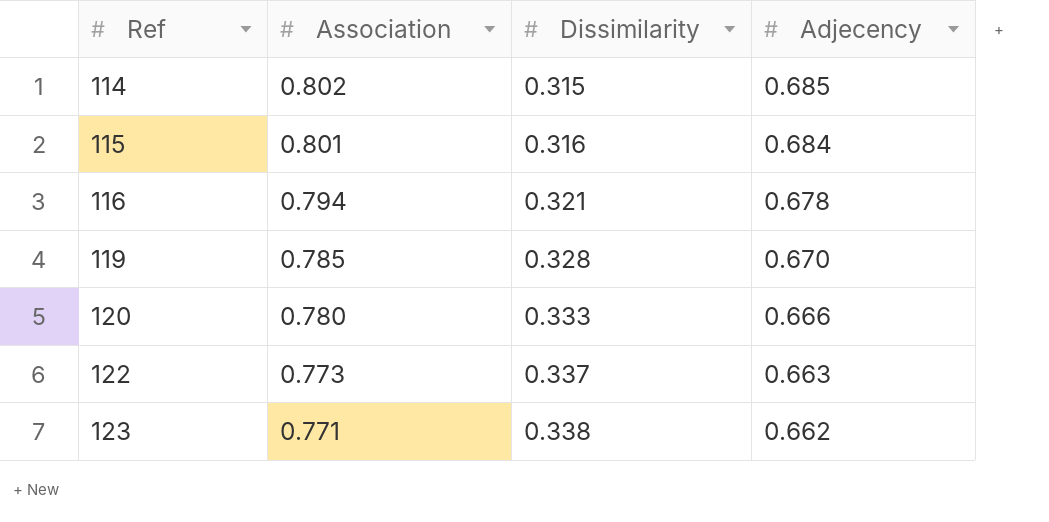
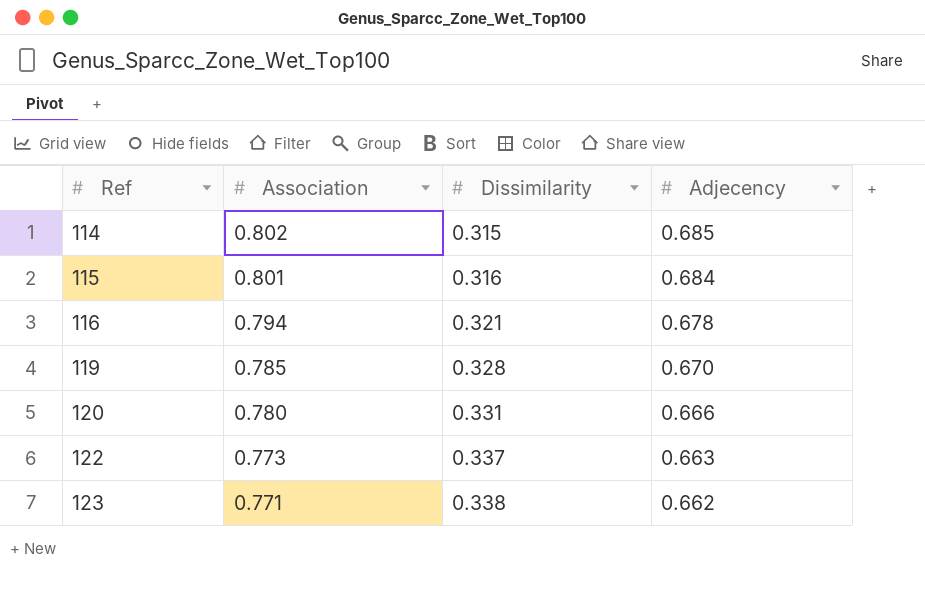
120 | Dissimilarity: 0.333 -> 0.331

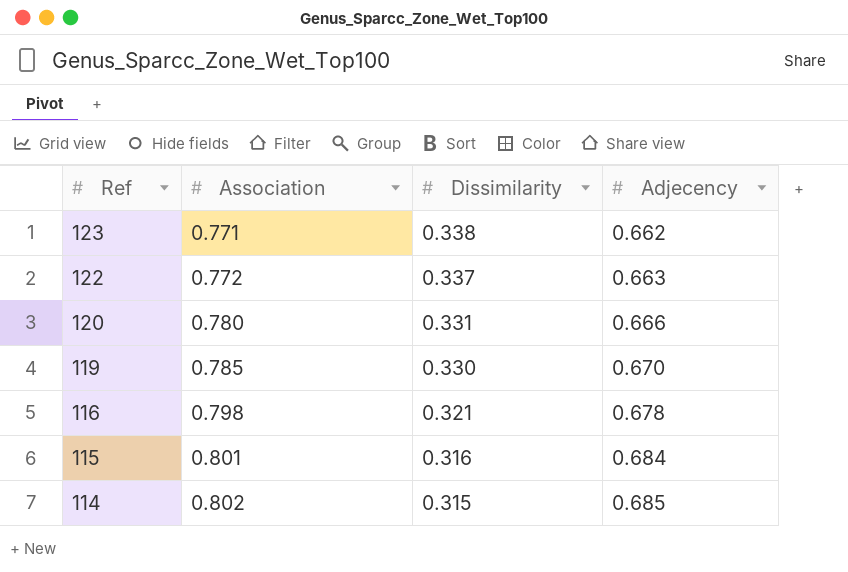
row order: Ref ascending -> Ref descending
122 | Association: 0.773 -> 0.772
119 | Dissimilarity: 0.328 -> 0.330
116 | Association: 0.794 -> 0.798

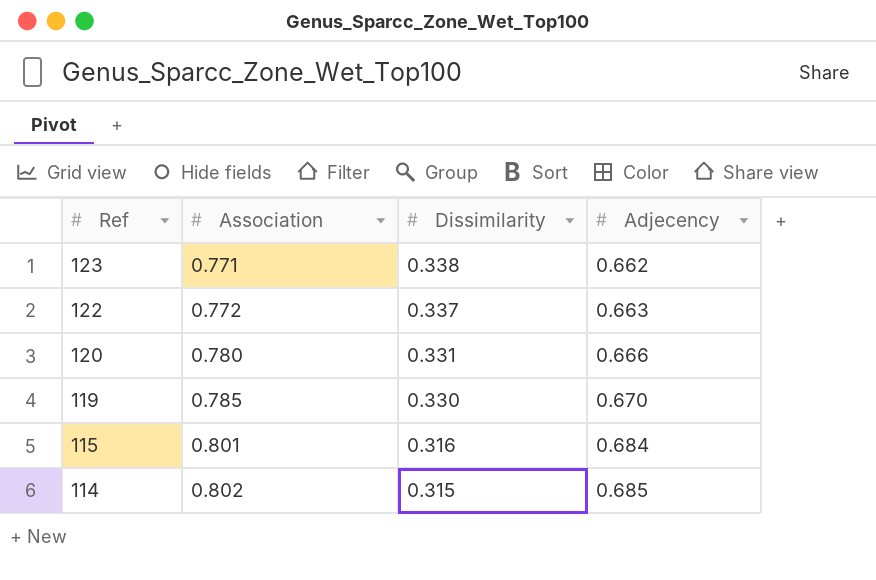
row 116: 0.798 | 0.321 | 0.678 -> none

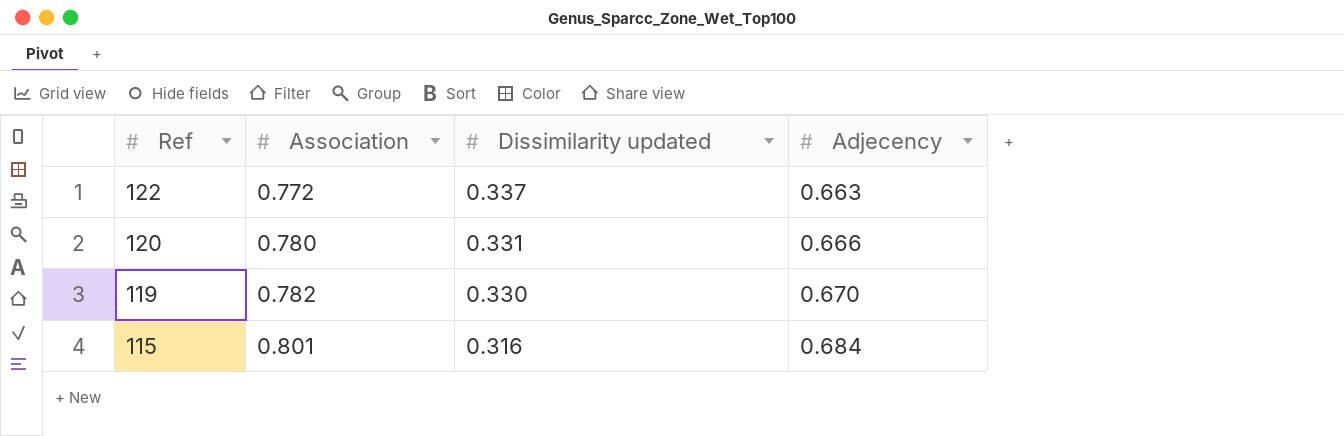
column name: Dissimilarity -> Dissimilarity updated
row 123: 0.771 | 0.338 | 0.662 -> none
row 114: 0.802 | 0.315 | 0.685 -> none
119 | Association: 0.785 -> 0.782

